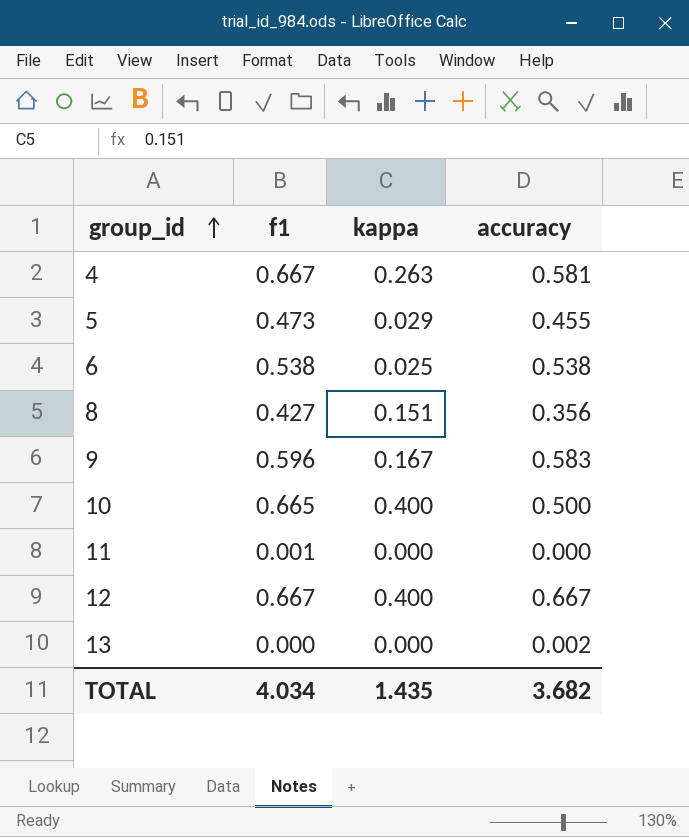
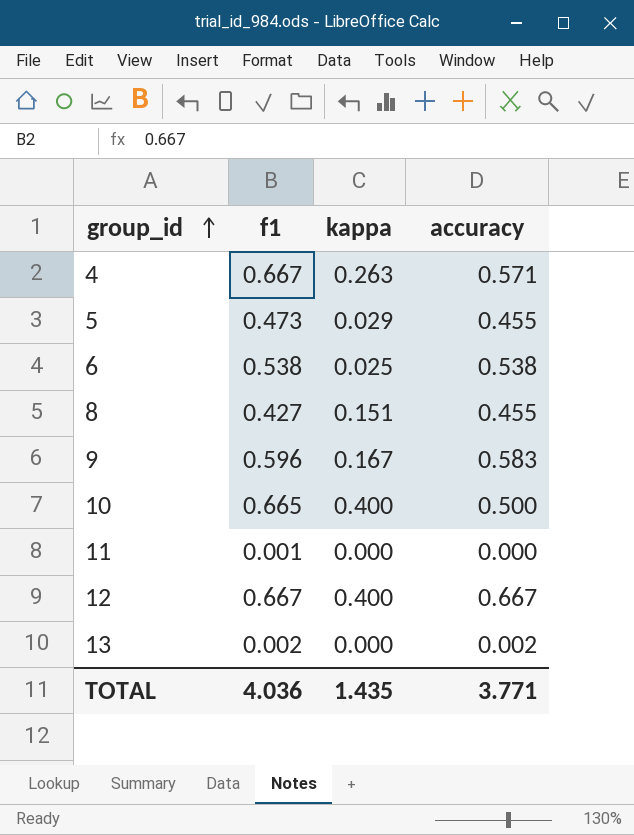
4 | accuracy: 0.581 -> 0.571
8 | accuracy: 0.356 -> 0.455
13 | f1: 0.000 -> 0.002
TOTAL | f1: 4.034 -> 4.036
TOTAL | accuracy: 3.682 -> 3.771

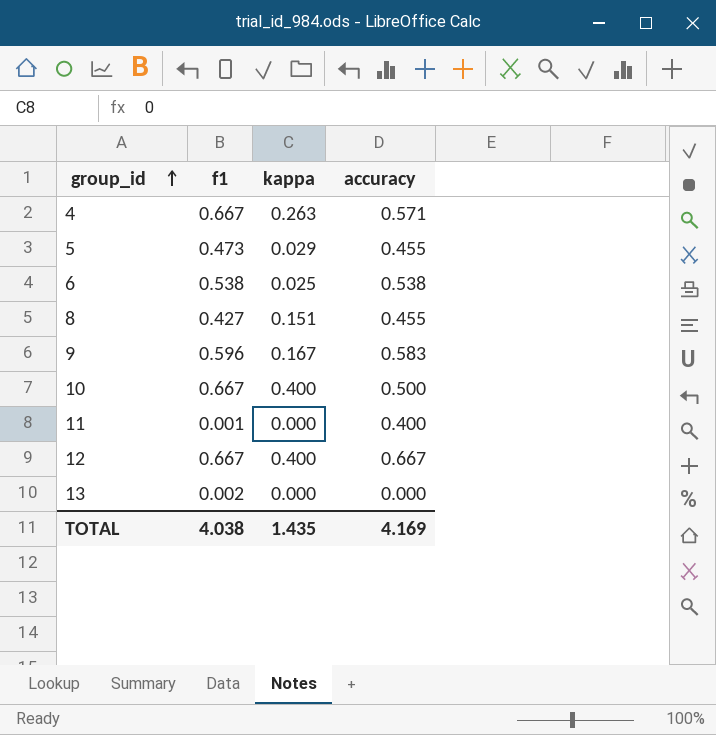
10 | f1: 0.665 -> 0.667
11 | accuracy: 0.000 -> 0.400
13 | accuracy: 0.002 -> 0.000
TOTAL | f1: 4.036 -> 4.038
TOTAL | accuracy: 3.771 -> 4.169

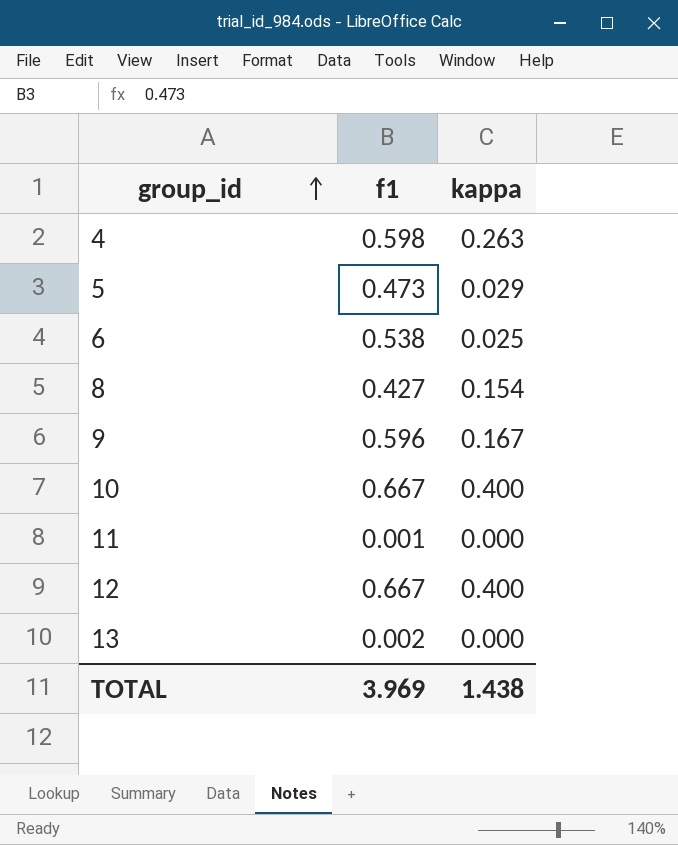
column accuracy | position: 4 -> none
4 | f1: 0.667 -> 0.598
8 | kappa: 0.151 -> 0.154
TOTAL | f1: 4.038 -> 3.969
TOTAL | kappa: 1.435 -> 1.438

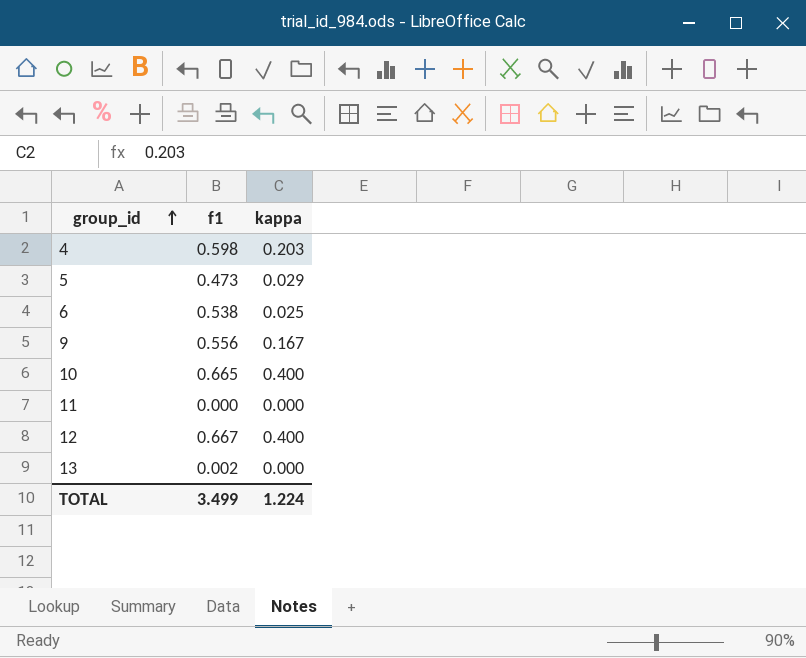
row 8: 0.427 | 0.154 -> none
4 | kappa: 0.263 -> 0.203
9 | f1: 0.596 -> 0.556
10 | f1: 0.667 -> 0.665
11 | f1: 0.001 -> 0.000
TOTAL | f1: 3.969 -> 3.499
TOTAL | kappa: 1.438 -> 1.224

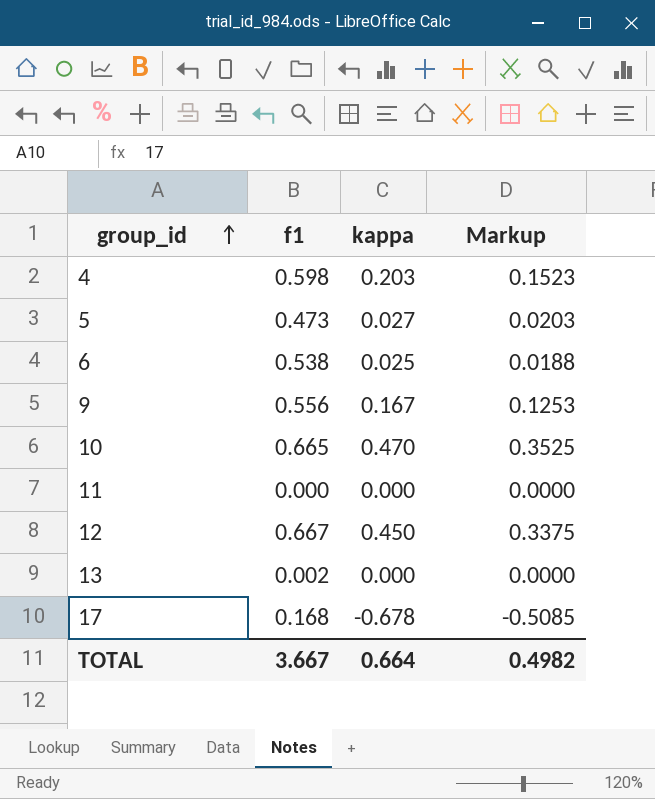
column Markup | formula: none -> [kappa] * 0.75
5 | kappa: 0.029 -> 0.027
10 | kappa: 0.400 -> 0.470
12 | kappa: 0.400 -> 0.450
row 17: none -> 0.168 | -0.678 | -0.5085
TOTAL | f1: 3.499 -> 3.667
TOTAL | kappa: 1.224 -> 0.664

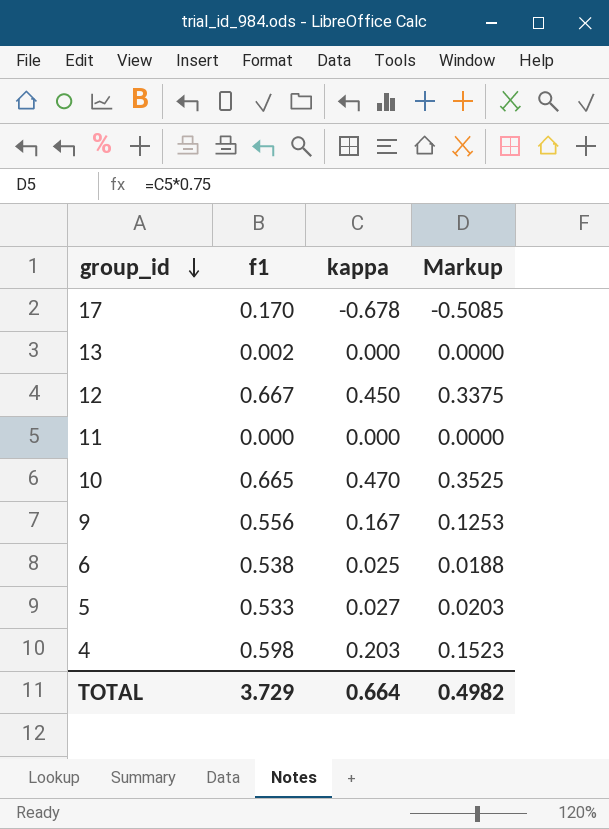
row order: group_id ascending -> group_id descending
17 | f1: 0.168 -> 0.170
5 | f1: 0.473 -> 0.533
TOTAL | f1: 3.667 -> 3.729

